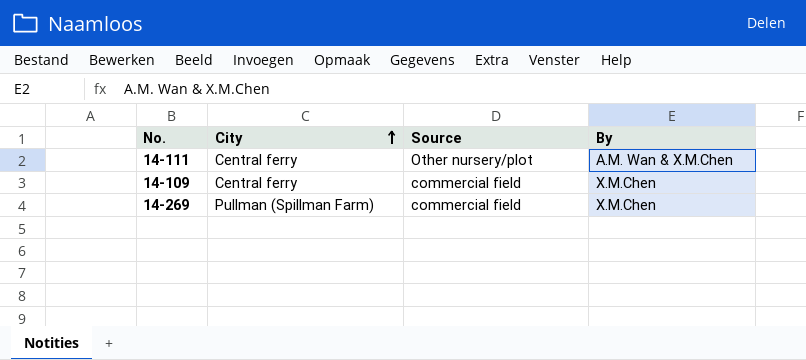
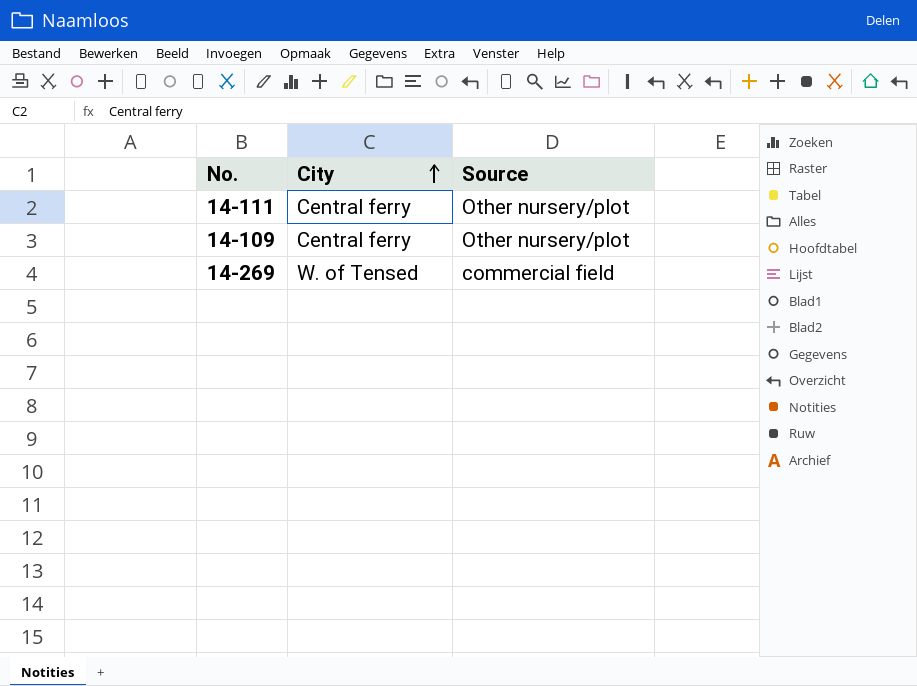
column By | position: 4 -> none
14-109 | Source: commercial field -> Other nursery/plot
14-269 | City: Pullman (Spillman Farm) -> W. of Tensed

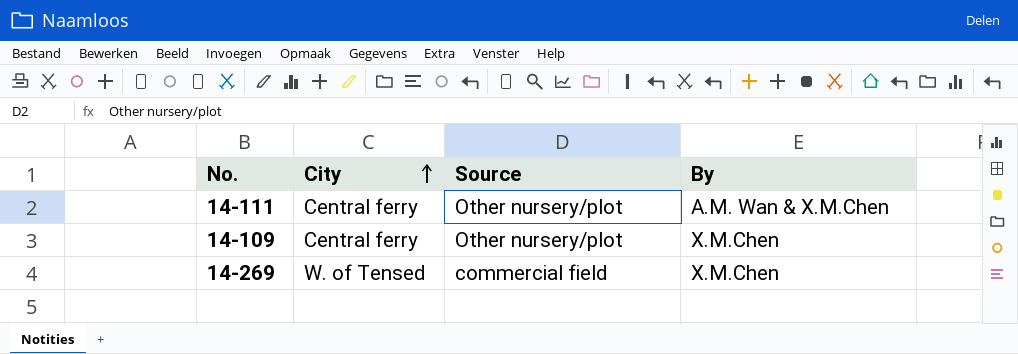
column By | position: none -> 4

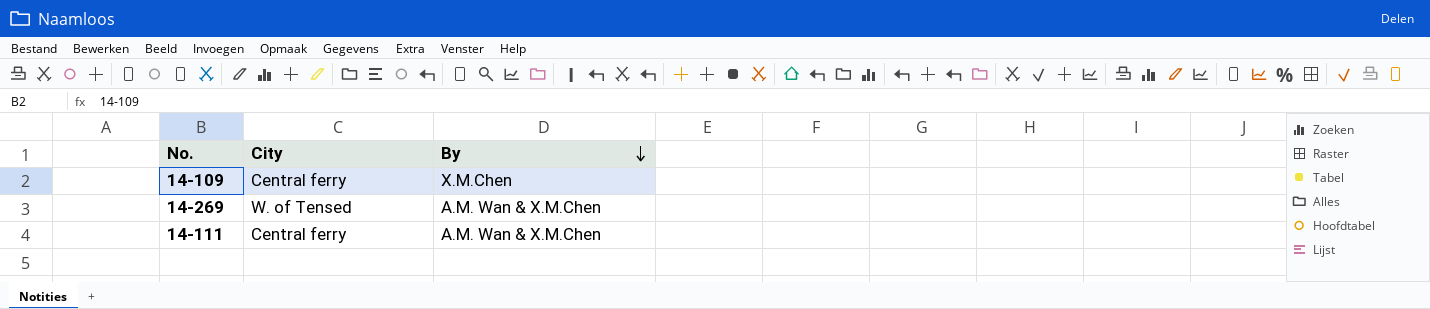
row order: City ascending -> By descending
column Source | position: 3 -> none
14-269 | By: X.M.Chen -> A.M. Wan & X.M.Chen

